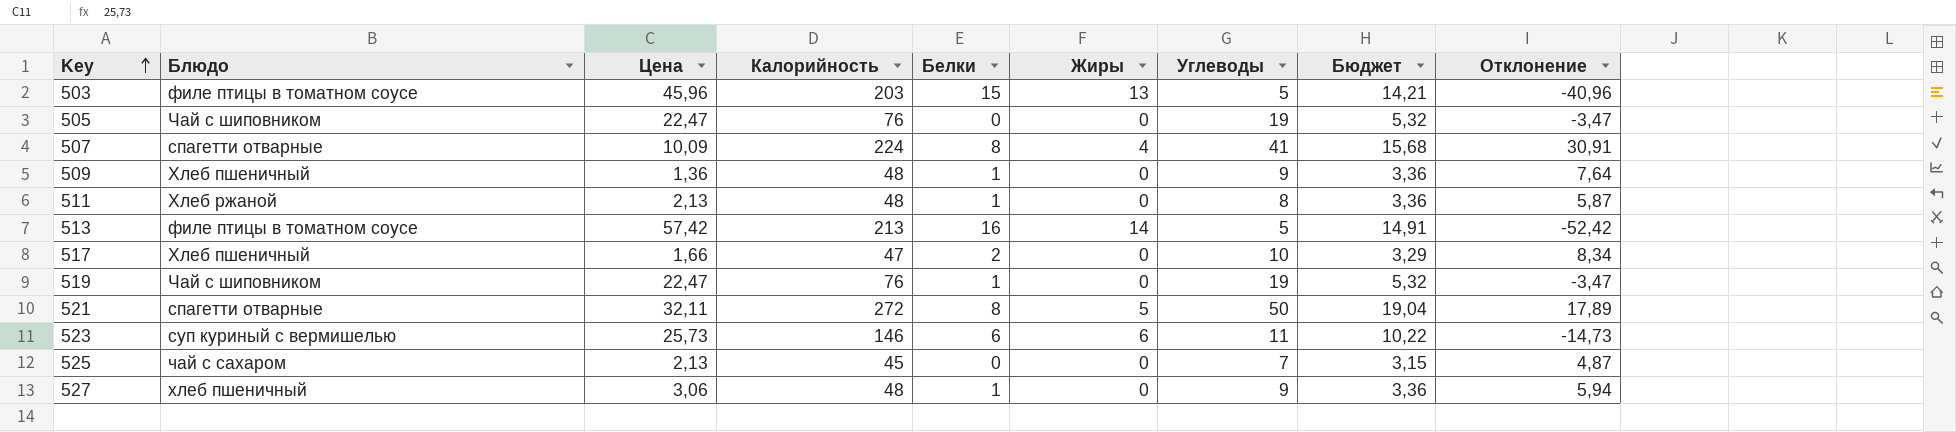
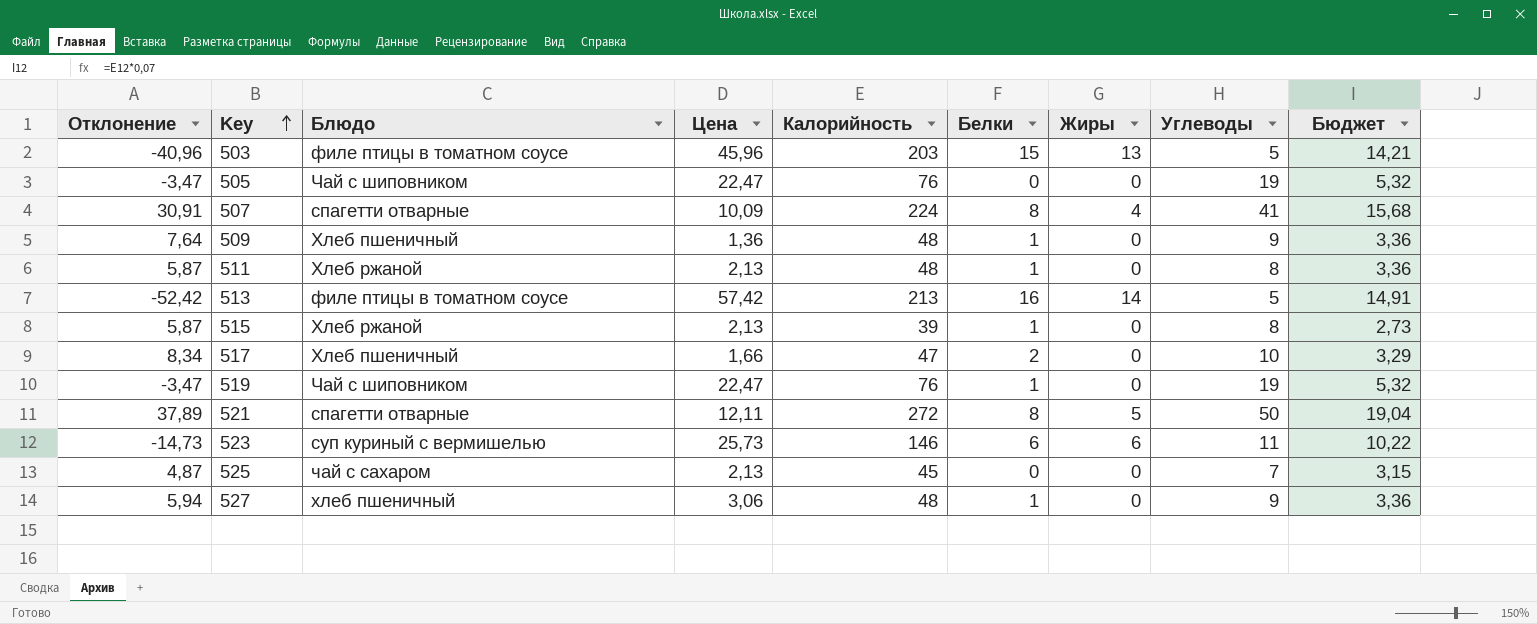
column Отклонение | position: 9 -> 1
row 515: none -> 5,87 | Хлеб ржаной | 2,13 | 39 | 1 | 0 | 8 | 2,73
521 | Отклонение: 17,89 -> 37,89
521 | Цена: 32,11 -> 12,11

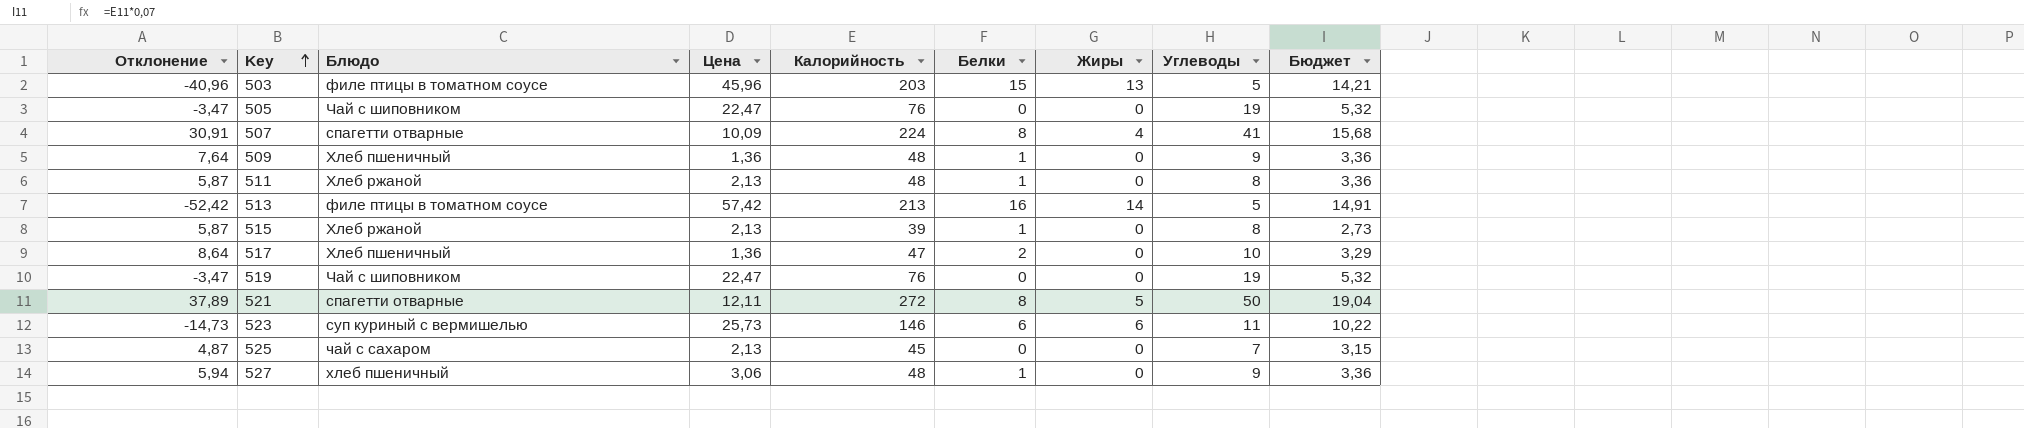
517 | Отклонение: 8,34 -> 8,64
517 | Цена: 1,66 -> 1,36
519 | Белки: 1 -> 0

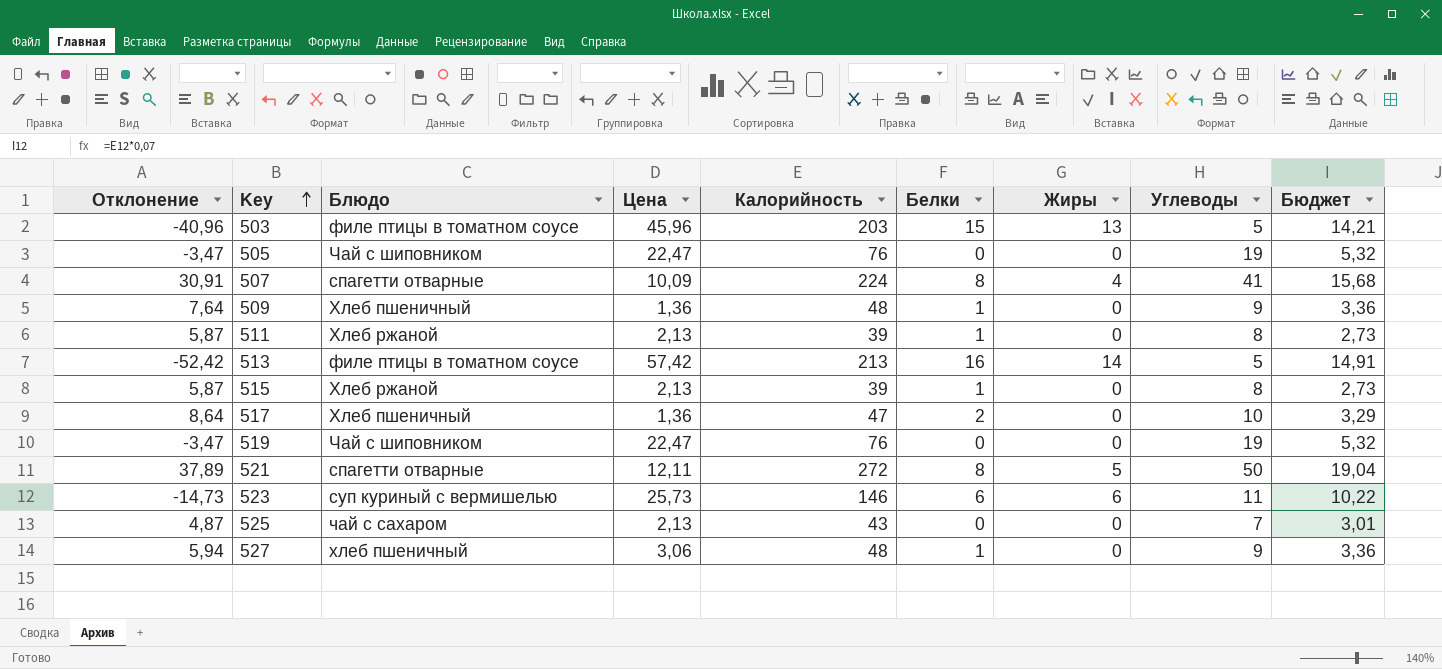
511 | Калорийность: 48 -> 39
511 | Бюджет: 3,36 -> 2,73
525 | Калорийность: 45 -> 43
525 | Бюджет: 3,15 -> 3,01

